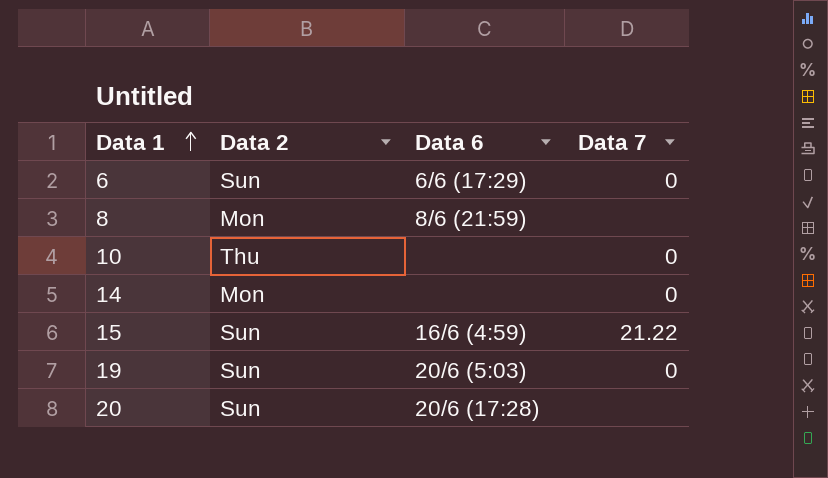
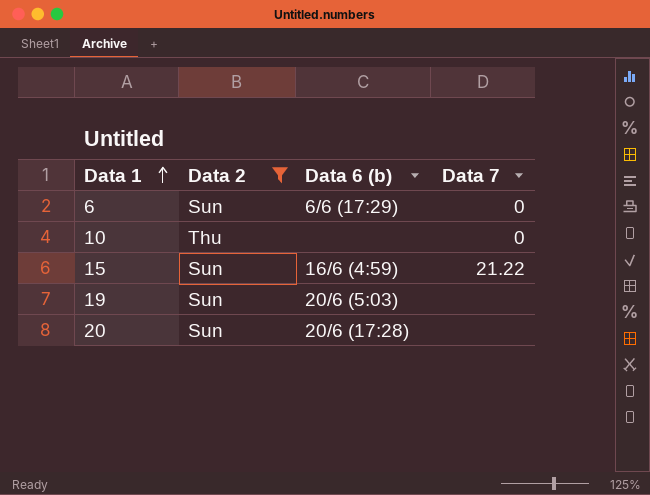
filter: none -> Data 2 != Mon
column name: Data 6 -> Data 6 (b)
19 | Data 7: 0 -> none

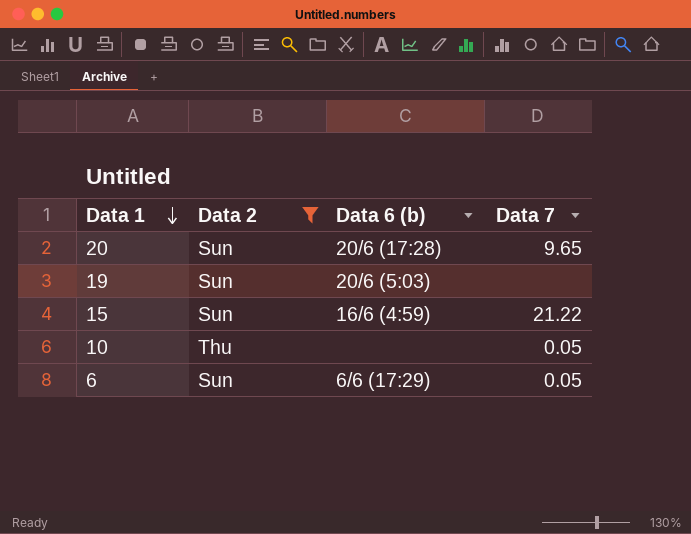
row order: Data 1 ascending -> Data 1 descending
20 | Data 7: none -> 9.65
10 | Data 7: 0 -> 0.05
6 | Data 7: 0 -> 0.05

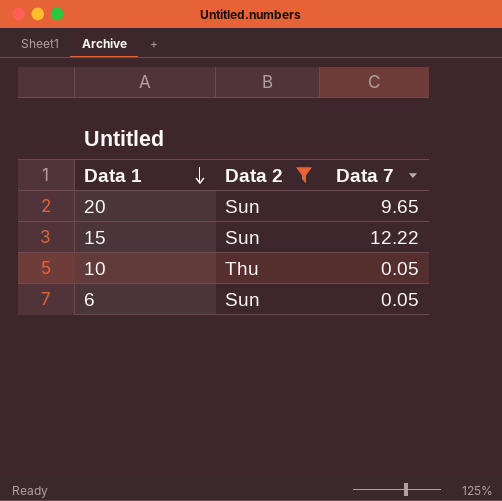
column Data 6 (b) | position: 3 -> none
row 19: Sun | 20/6 (5:03) | none -> none
15 | Data 7: 21.22 -> 12.22

